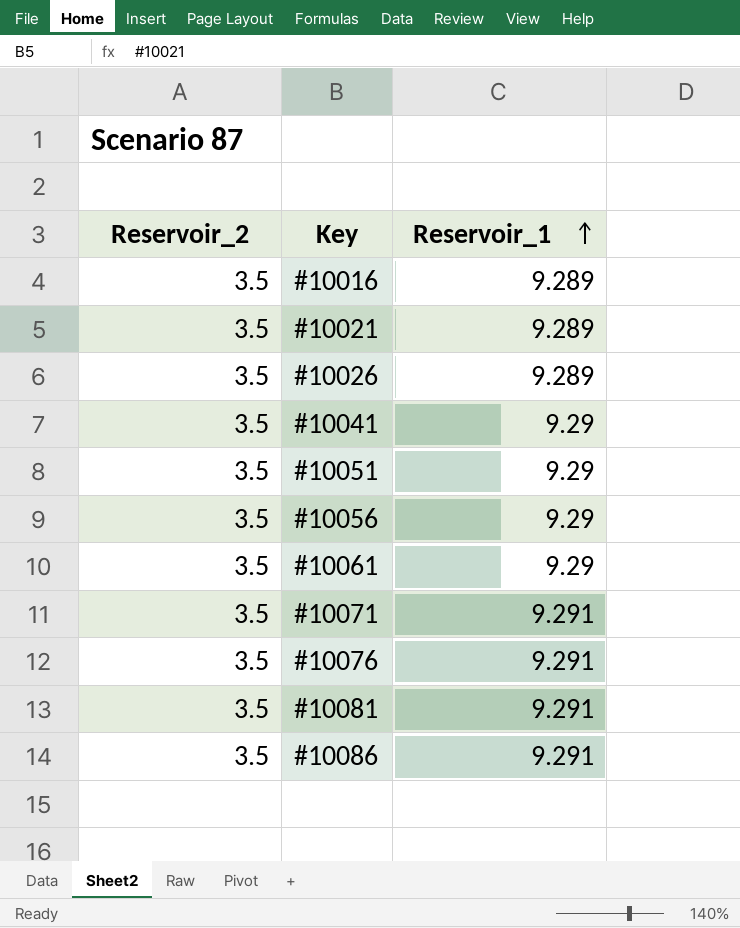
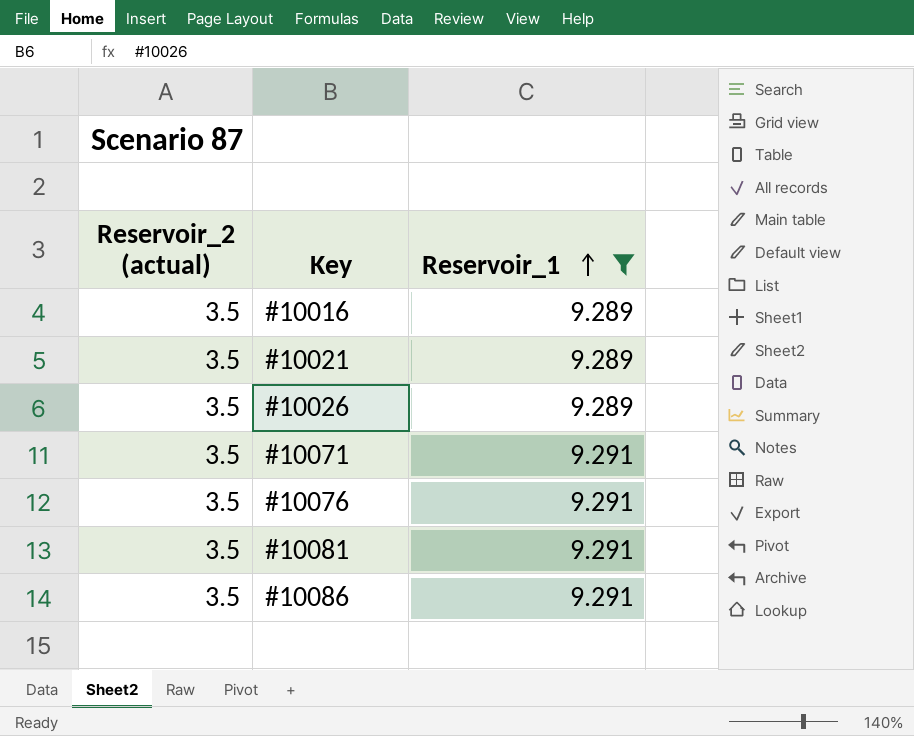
filter: none -> Reservoir_1 != 9.29
column name: Reservoir_2 -> Reservoir_2 (actual)

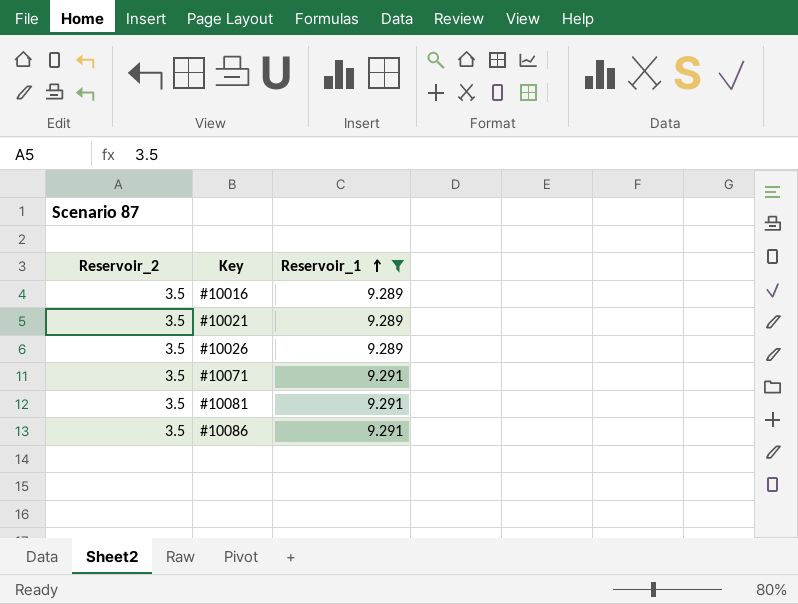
column name: Reservoir_2 (actual) -> Reservoir_2
row #10076: 3.5 | 9.291 -> none

